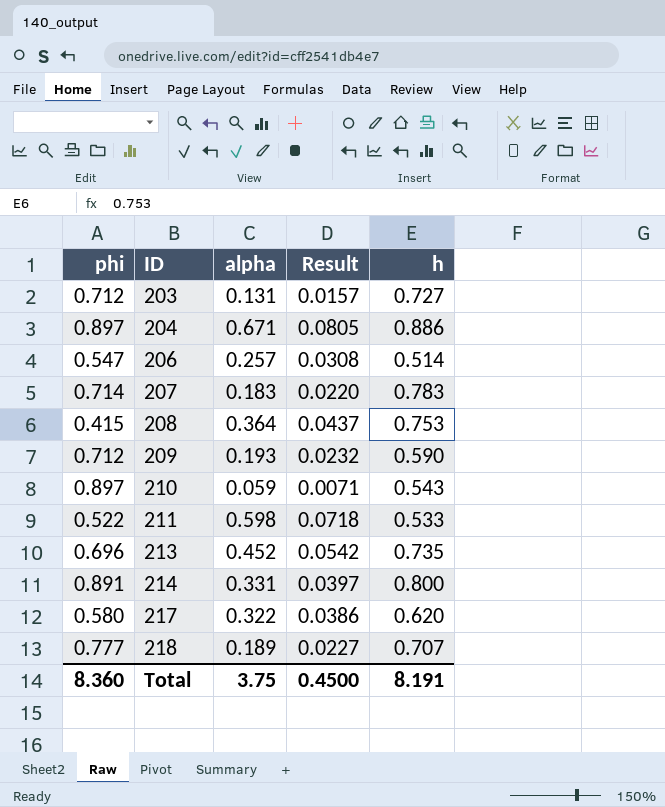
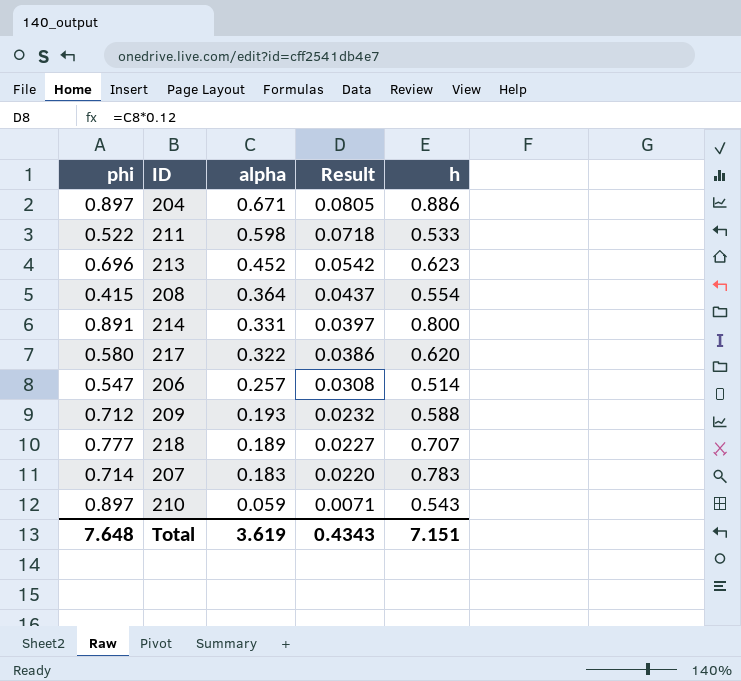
row order: ID ascending -> alpha descending
row 203: 0.712 | 0.131 | 0.0157 | 0.727 -> none
213 | h: 0.735 -> 0.623
208 | h: 0.753 -> 0.554
209 | h: 0.590 -> 0.588
Total | phi: 8.360 -> 7.648
Total | alpha: 3.75 -> 3.619
Total | Result: 0.4500 -> 0.4343
Total | h: 8.191 -> 7.151

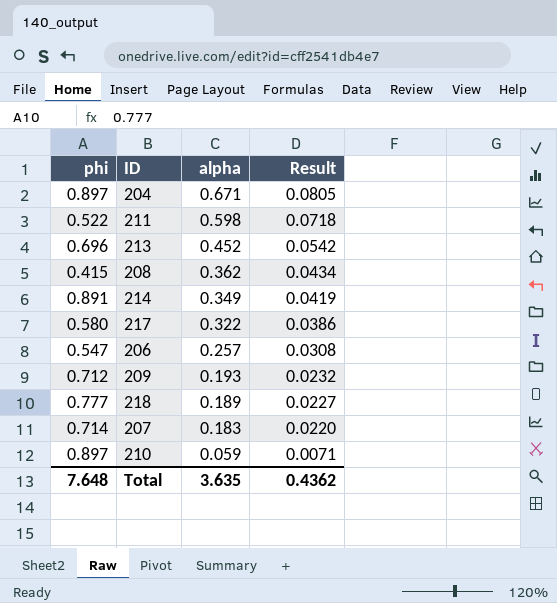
column h | position: 5 -> none
208 | alpha: 0.364 -> 0.362
208 | Result: 0.0437 -> 0.0434
214 | alpha: 0.331 -> 0.349
214 | Result: 0.0397 -> 0.0419
Total | alpha: 3.619 -> 3.635
Total | Result: 0.4343 -> 0.4362

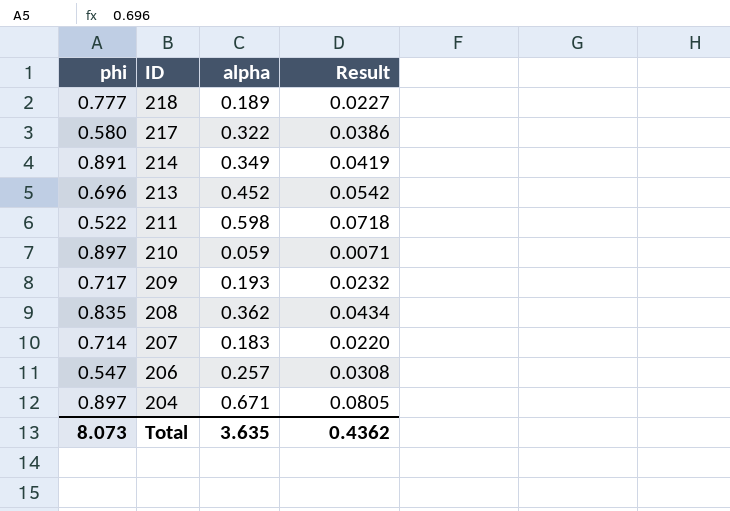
row order: alpha descending -> ID descending
209 | phi: 0.712 -> 0.717
208 | phi: 0.415 -> 0.835
Total | phi: 7.648 -> 8.073

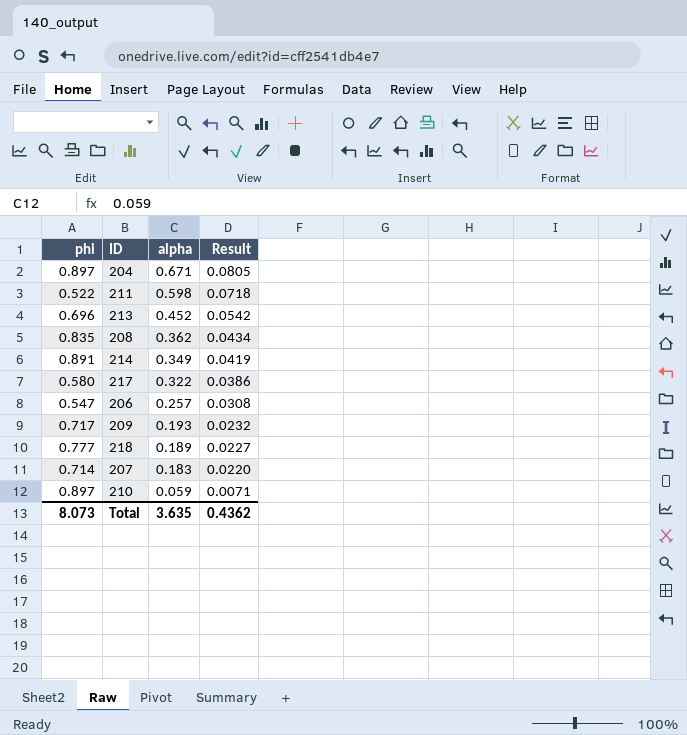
row order: ID descending -> alpha descending

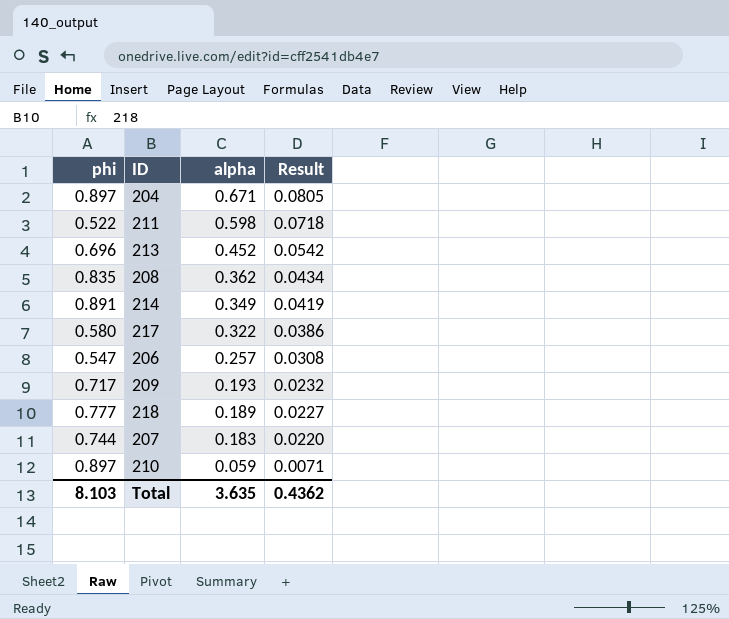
207 | phi: 0.714 -> 0.744
Total | phi: 8.073 -> 8.103

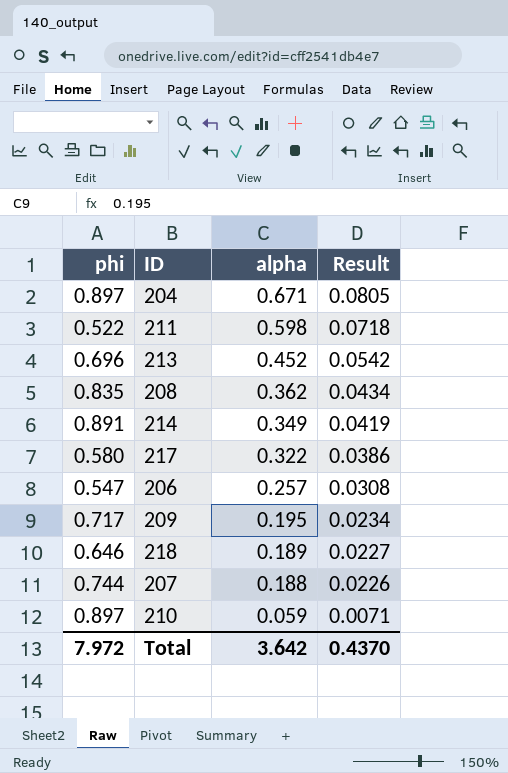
209 | alpha: 0.193 -> 0.195
209 | Result: 0.0232 -> 0.0234
218 | phi: 0.777 -> 0.646
207 | alpha: 0.183 -> 0.188
207 | Result: 0.0220 -> 0.0226
Total | phi: 8.103 -> 7.972
Total | alpha: 3.635 -> 3.642
Total | Result: 0.4362 -> 0.4370

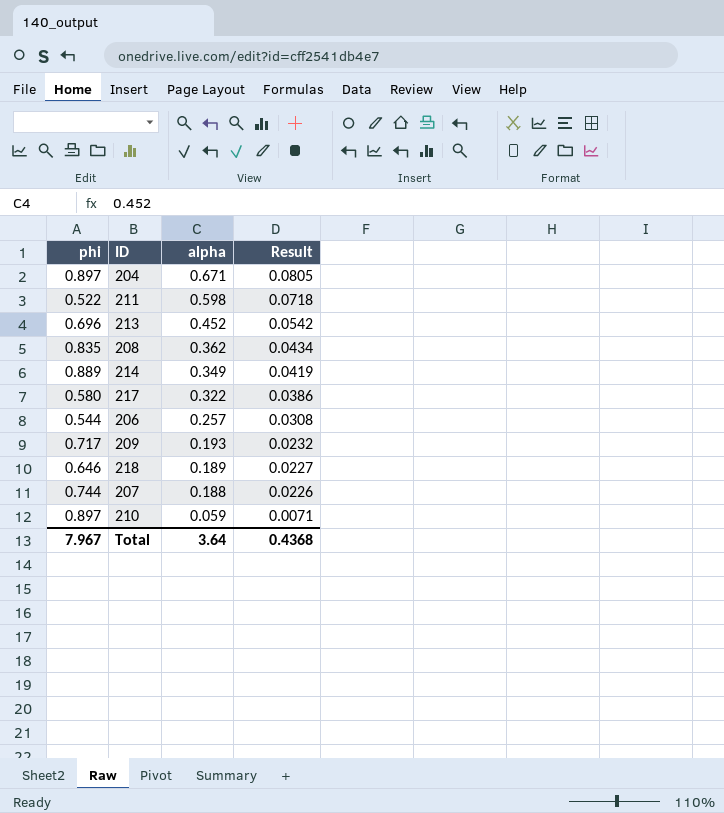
214 | phi: 0.891 -> 0.889
206 | phi: 0.547 -> 0.544
209 | alpha: 0.195 -> 0.193
209 | Result: 0.0234 -> 0.0232
Total | phi: 7.972 -> 7.967
Total | alpha: 3.642 -> 3.64
Total | Result: 0.4370 -> 0.4368

